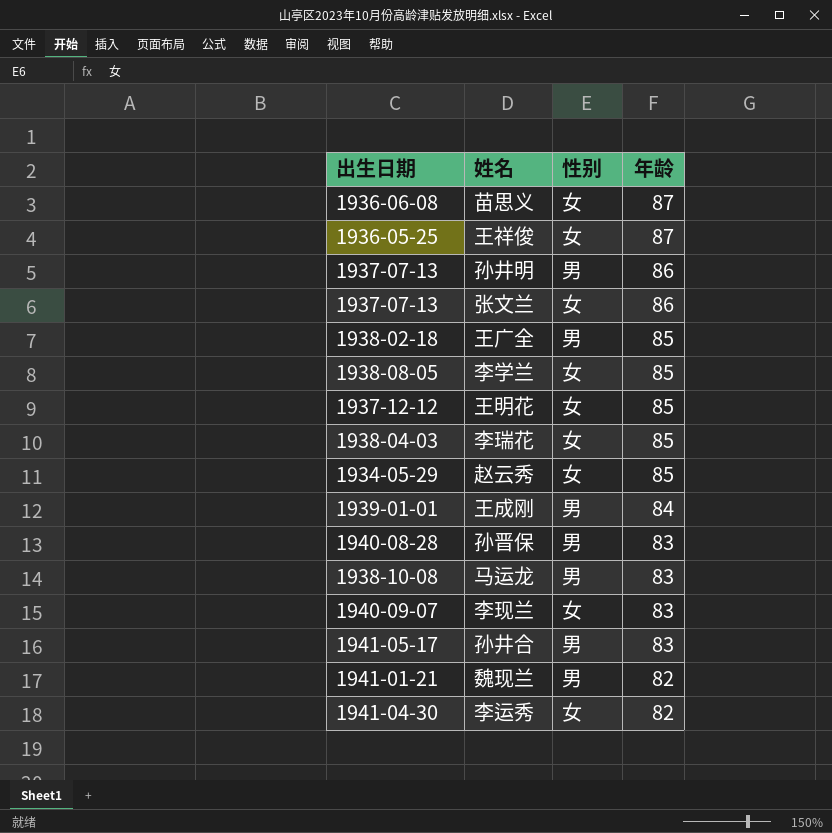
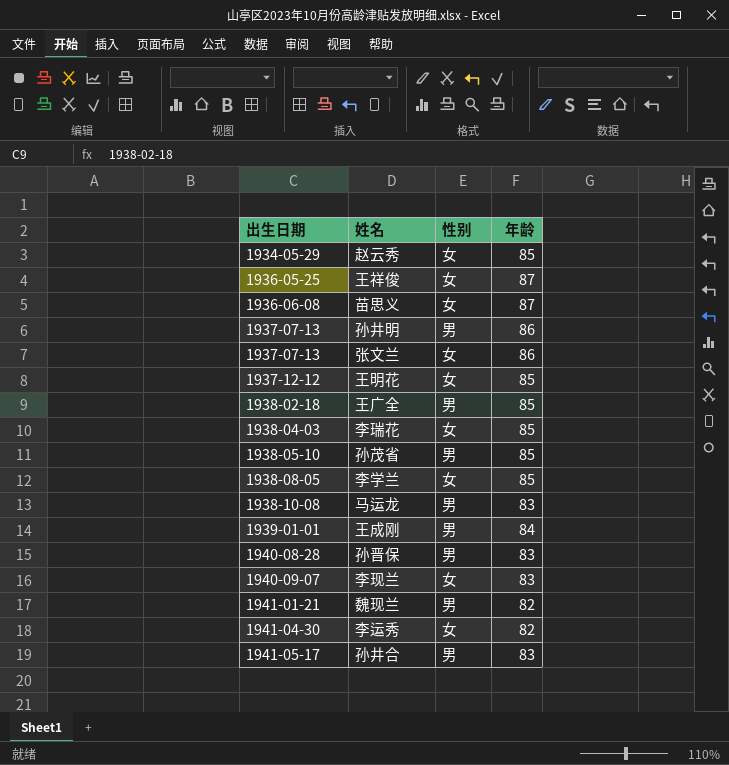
row order: 年龄 descending -> 出生日期 ascending
row 孙茂省: none -> 1938-05-10 | 男 | 85

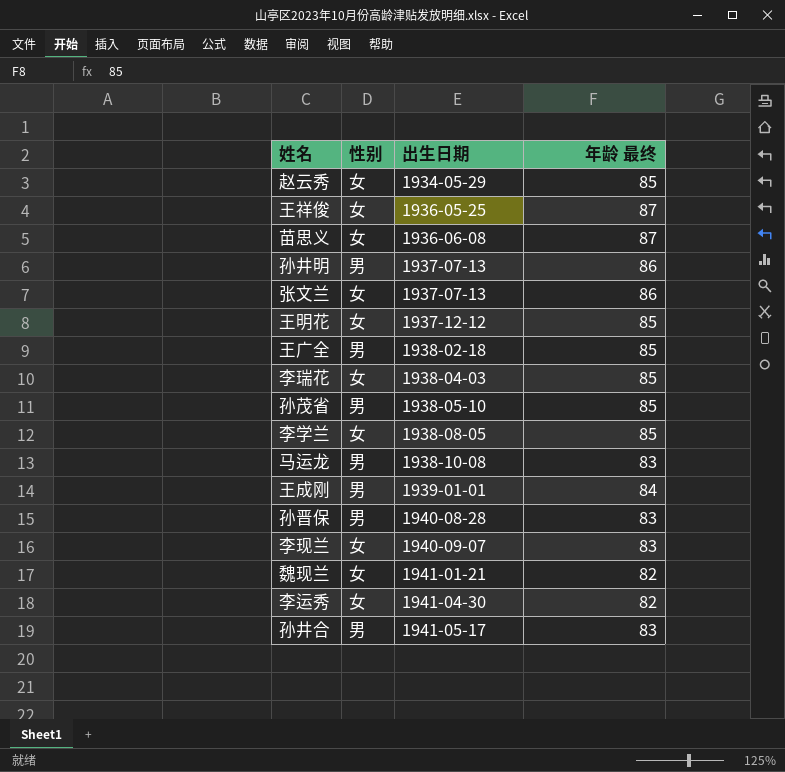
column 出生日期 | position: 1 -> 3
column name: 年龄 -> 年龄 最终
魏现兰 | 性别: 男 -> 女

